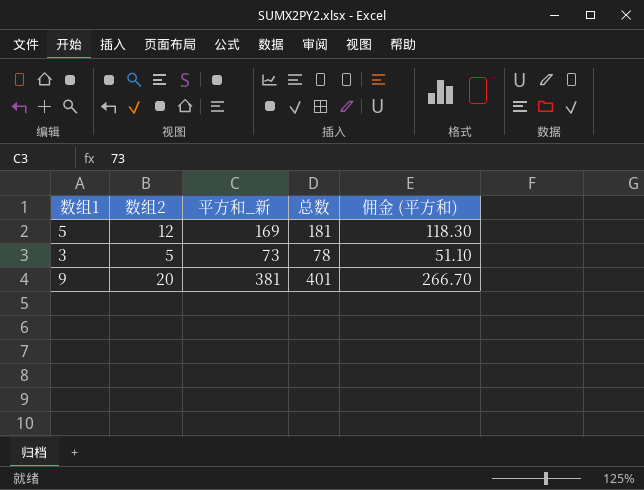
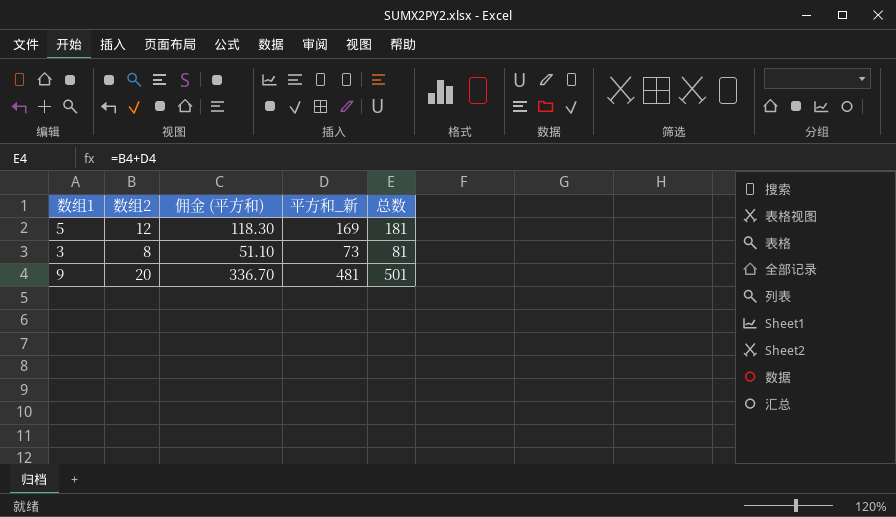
column 佣金 (平方和) | position: 5 -> 3
3 | 数组2: 5 -> 8
3 | 总数: 78 -> 81
9 | 佣金 (平方和): 266.70 -> 336.70
9 | 平方和_新: 381 -> 481
9 | 总数: 401 -> 501

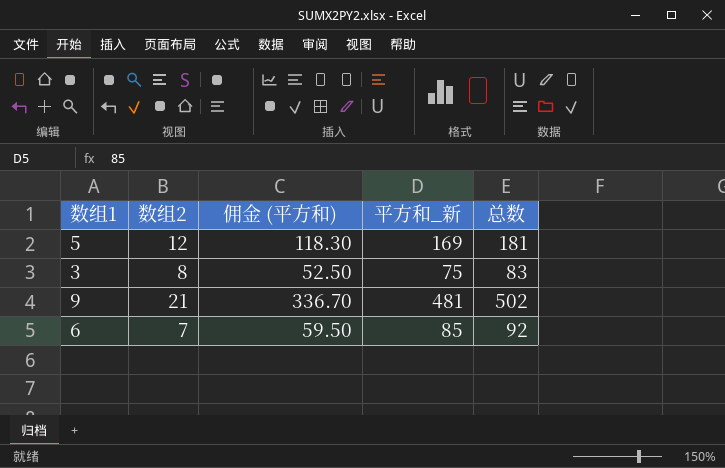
3 | 佣金 (平方和): 51.10 -> 52.50
3 | 平方和_新: 73 -> 75
3 | 总数: 81 -> 83
9 | 数组2: 20 -> 21
9 | 总数: 501 -> 502
row 6: none -> 7 | 59.50 | 85 | 92

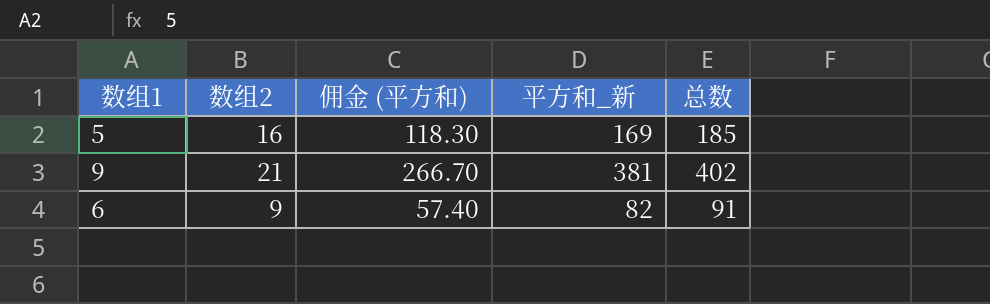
row 3: 8 | 52.50 | 75 | 83 -> none
5 | 数组2: 12 -> 16
5 | 总数: 181 -> 185
9 | 佣金 (平方和): 336.70 -> 266.70
9 | 平方和_新: 481 -> 381
9 | 总数: 502 -> 402
6 | 数组2: 7 -> 9
6 | 佣金 (平方和): 59.50 -> 57.40
6 | 平方和_新: 85 -> 82
6 | 总数: 92 -> 91

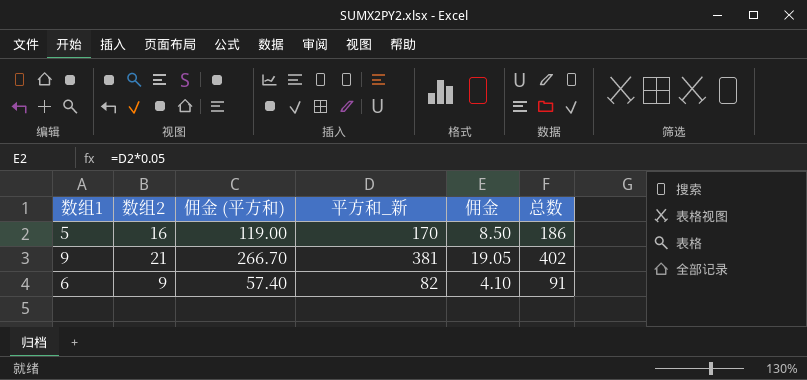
column 佣金 | formula: none -> [平方和_新] * 0.05
5 | 佣金 (平方和): 118.30 -> 119.00
5 | 平方和_新: 169 -> 170
5 | 总数: 185 -> 186

